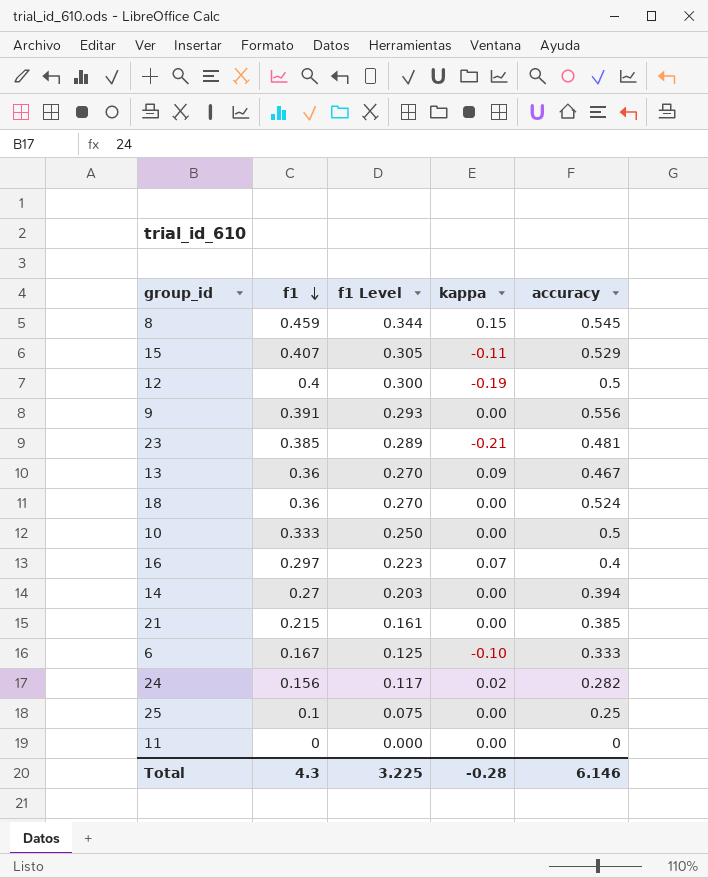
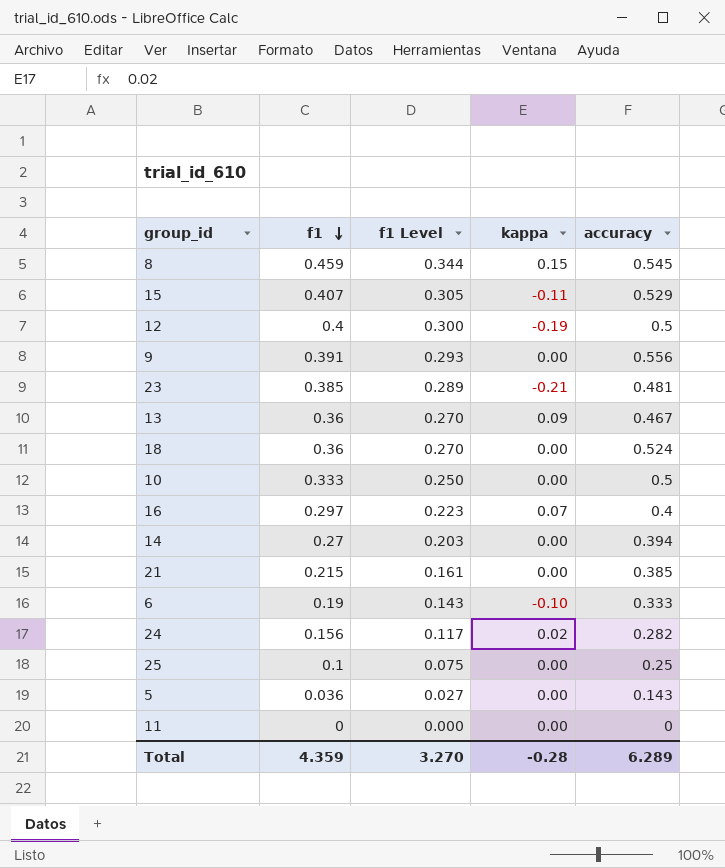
6 | f1: 0.167 -> 0.19
6 | f1 Level: 0.125 -> 0.143
row 5: none -> 0.036 | 0.027 | 0.00 | 0.143
Total | f1: 4.3 -> 4.359
Total | f1 Level: 3.225 -> 3.270
Total | accuracy: 6.146 -> 6.289

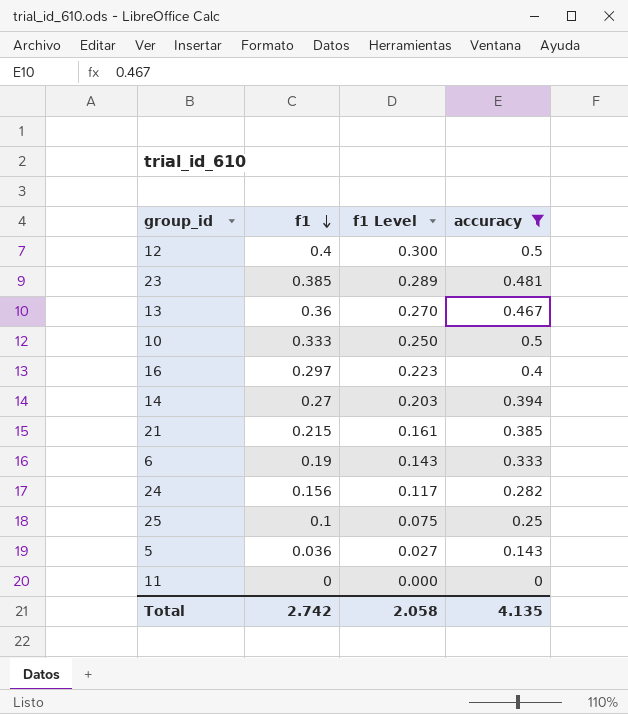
filter: none -> accuracy <= 0.5
column kappa | position: 4 -> none
Total | f1: 4.359 -> 2.742
Total | f1 Level: 3.270 -> 2.058
Total | accuracy: 6.289 -> 4.135

